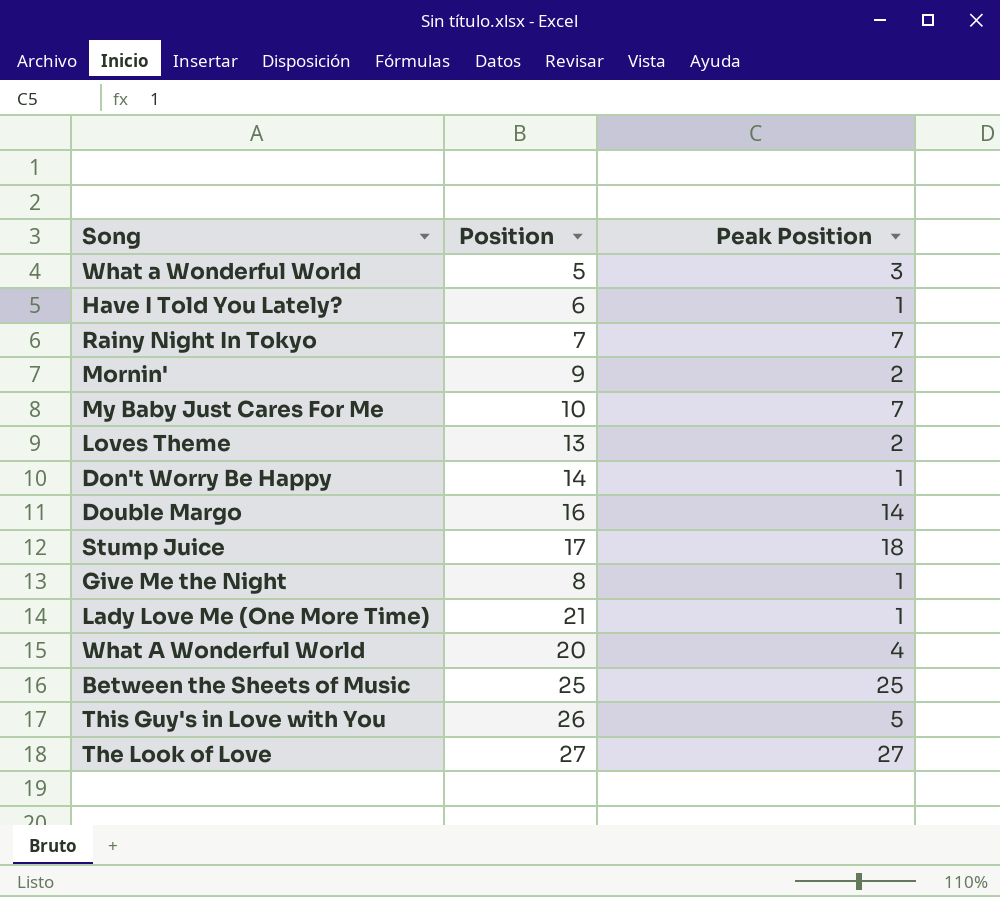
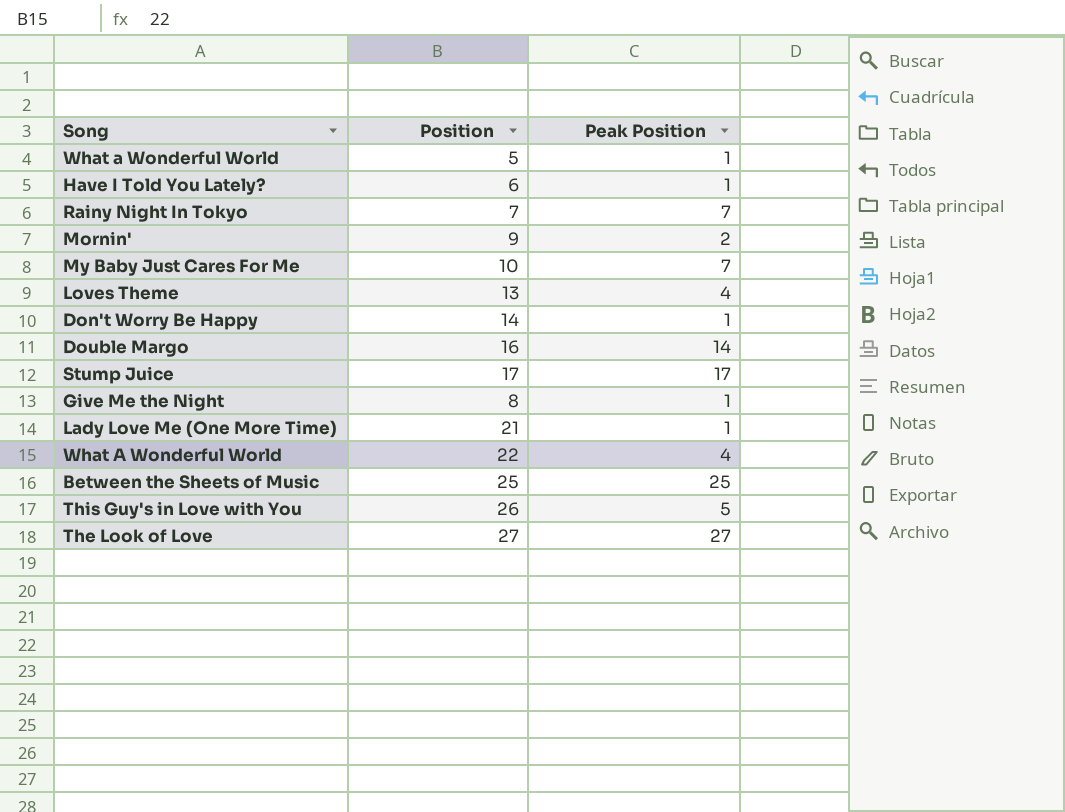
What a Wonderful World | Peak Position: 3 -> 1
Loves Theme | Peak Position: 2 -> 4
Stump Juice | Peak Position: 18 -> 17
What A Wonderful World | Position: 20 -> 22

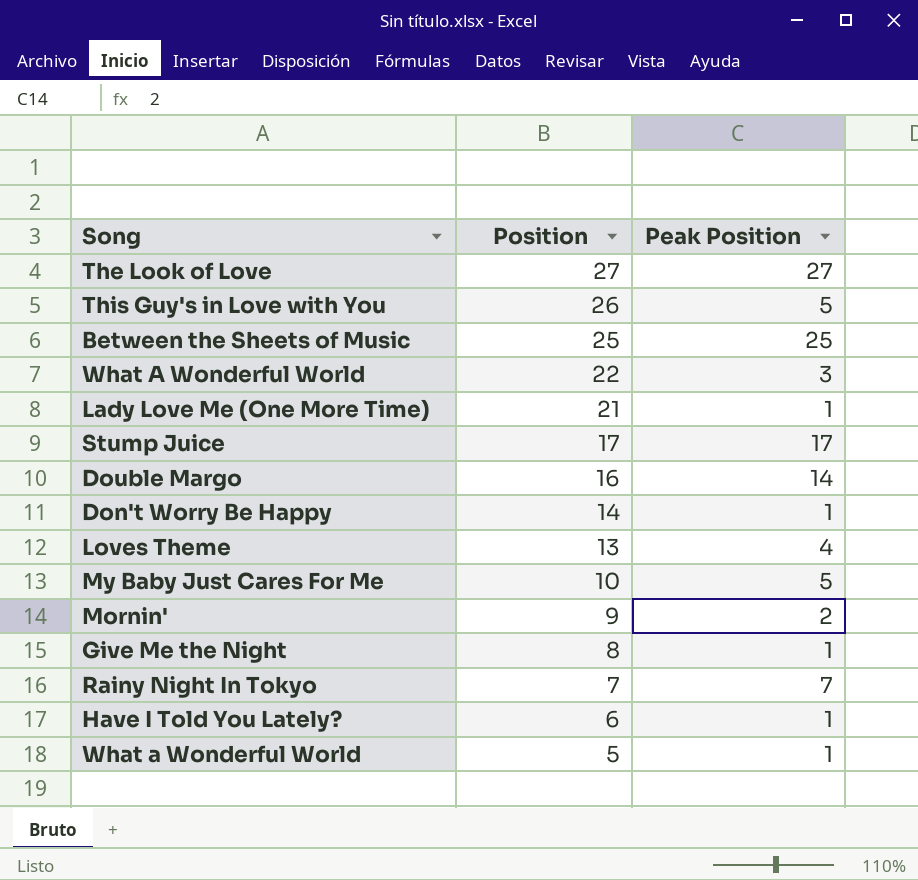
row order: none -> Position descending
What A Wonderful World | Peak Position: 4 -> 3
My Baby Just Cares For Me | Peak Position: 7 -> 5

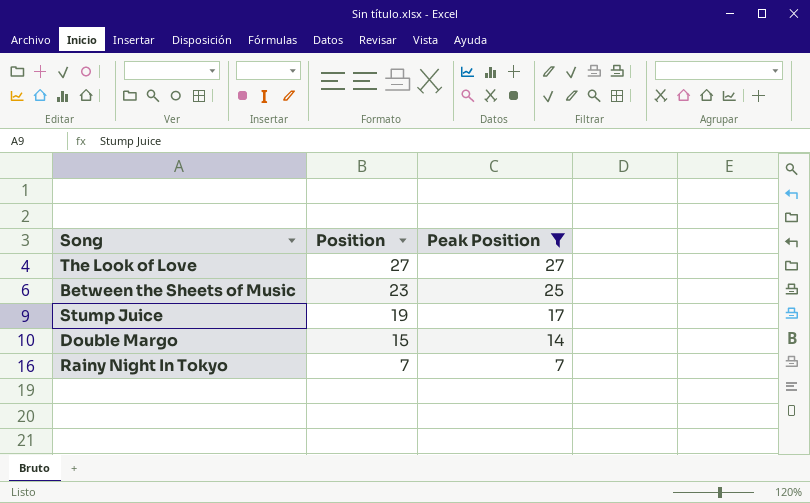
filter: none -> Peak Position >= 7
Between the Sheets of Music | Position: 25 -> 23
Stump Juice | Position: 17 -> 19
Double Margo | Position: 16 -> 15

